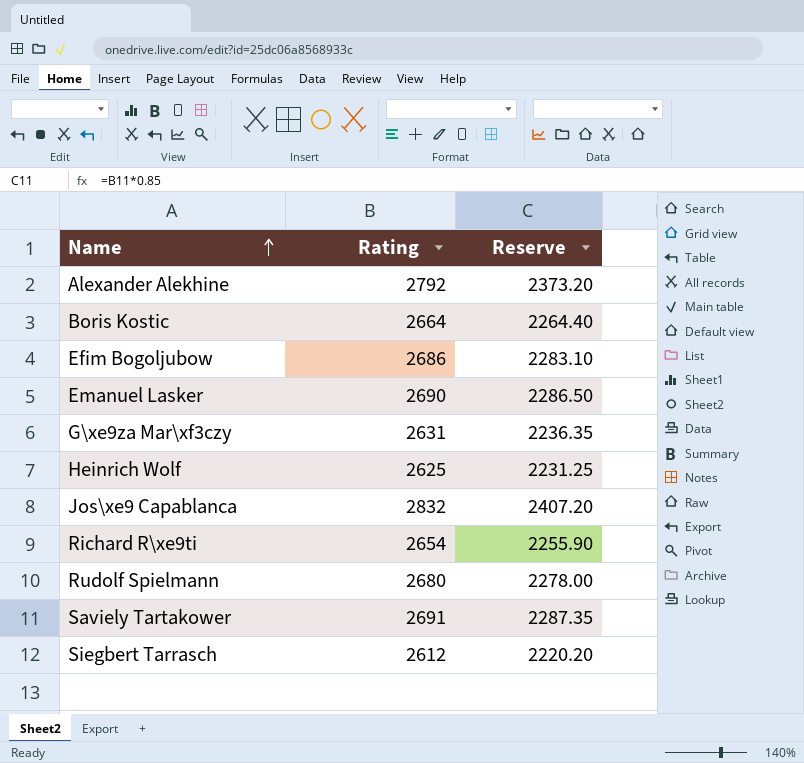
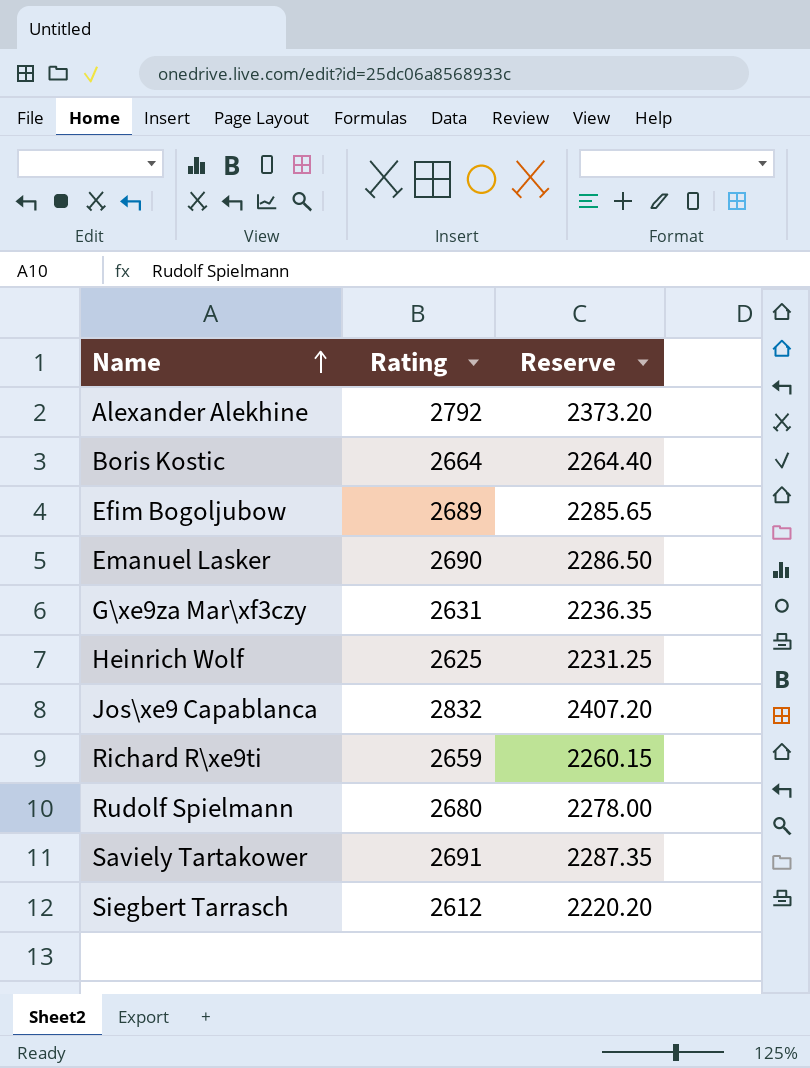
Efim Bogoljubow | Rating: 2686 -> 2689
Efim Bogoljubow | Reserve: 2283.10 -> 2285.65
Richard R\xe9ti | Rating: 2654 -> 2659
Richard R\xe9ti | Reserve: 2255.90 -> 2260.15

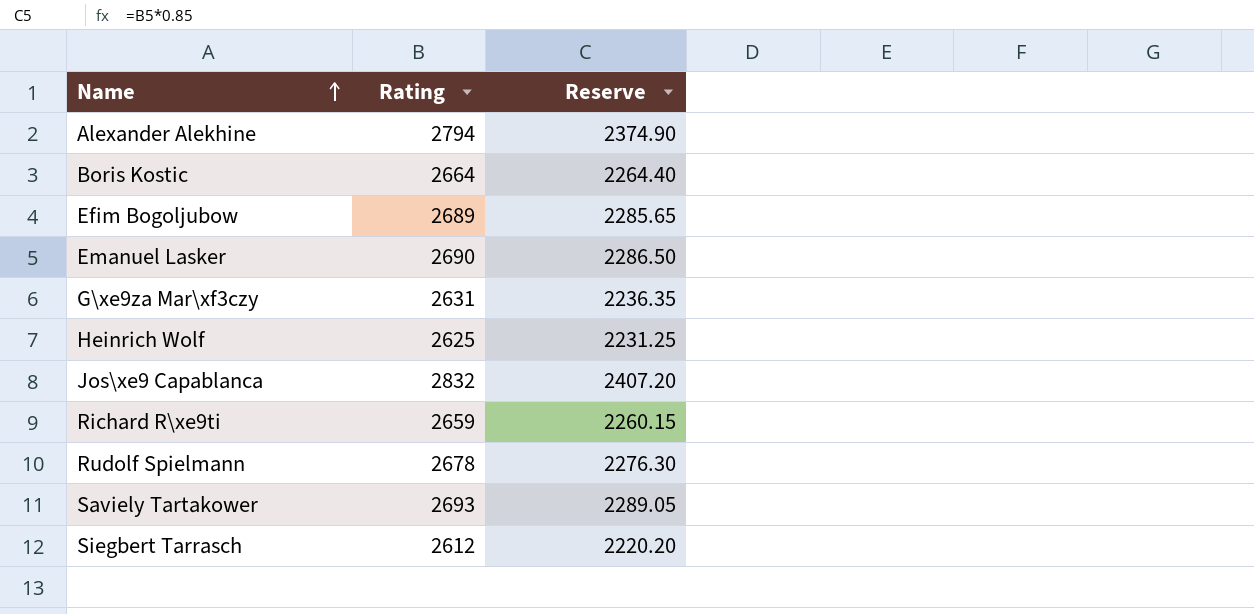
Alexander Alekhine | Rating: 2792 -> 2794
Alexander Alekhine | Reserve: 2373.20 -> 2374.90
Rudolf Spielmann | Rating: 2680 -> 2678
Rudolf Spielmann | Reserve: 2278.00 -> 2276.30
Saviely Tartakower | Rating: 2691 -> 2693
Saviely Tartakower | Reserve: 2287.35 -> 2289.05

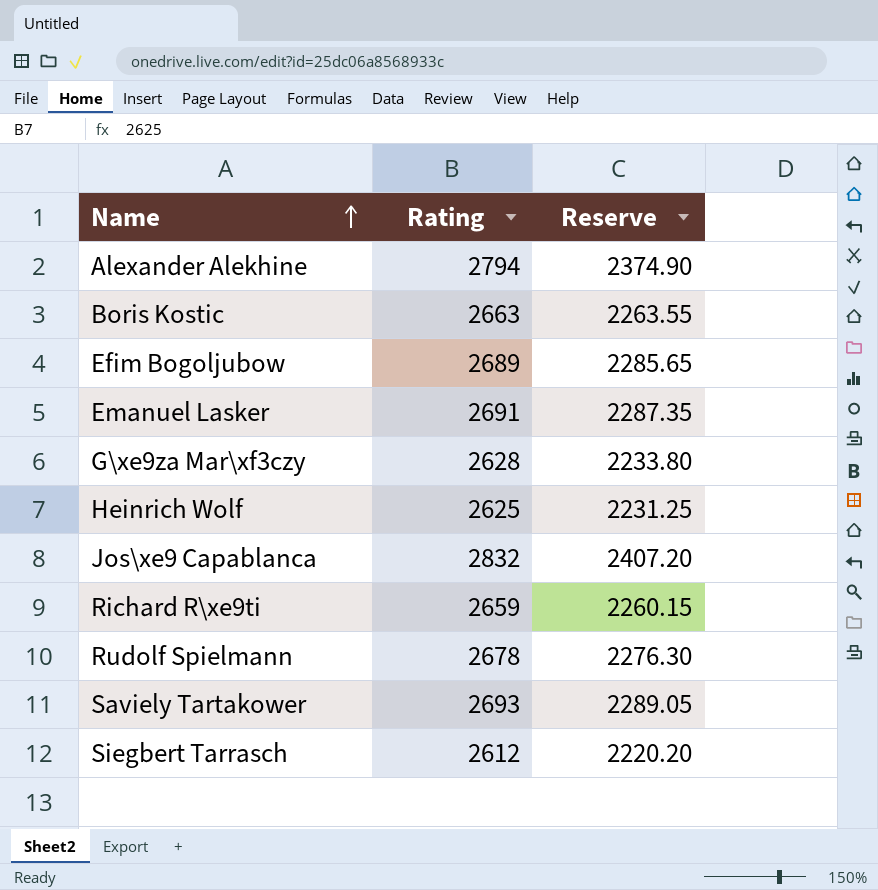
Boris Kostic | Rating: 2664 -> 2663
Boris Kostic | Reserve: 2264.40 -> 2263.55
Emanuel Lasker | Rating: 2690 -> 2691
Emanuel Lasker | Reserve: 2286.50 -> 2287.35
G\xe9za Mar\xf3czy | Rating: 2631 -> 2628
G\xe9za Mar\xf3czy | Reserve: 2236.35 -> 2233.80

